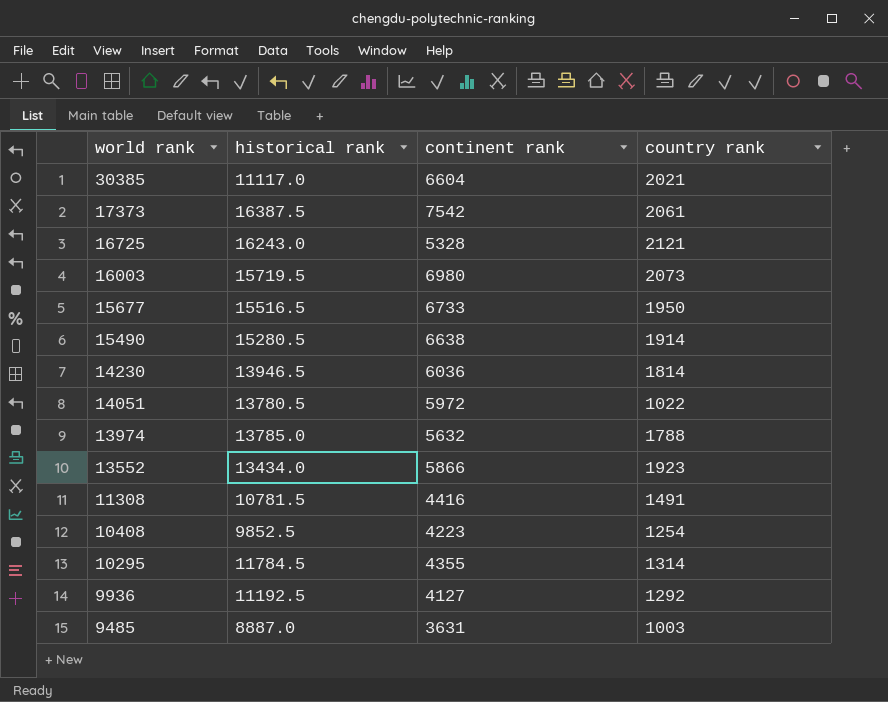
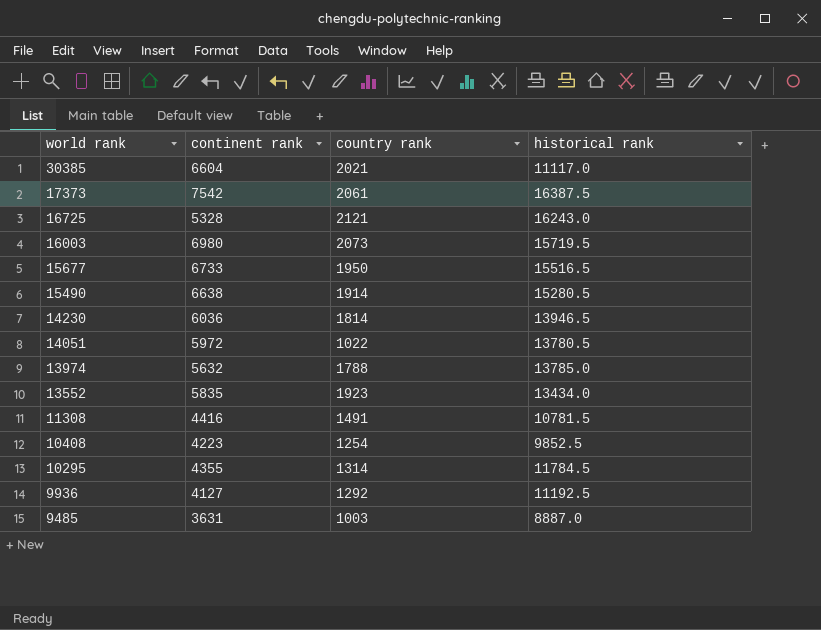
column historical rank | position: 2 -> 4
13552 | continent rank: 5866 -> 5835

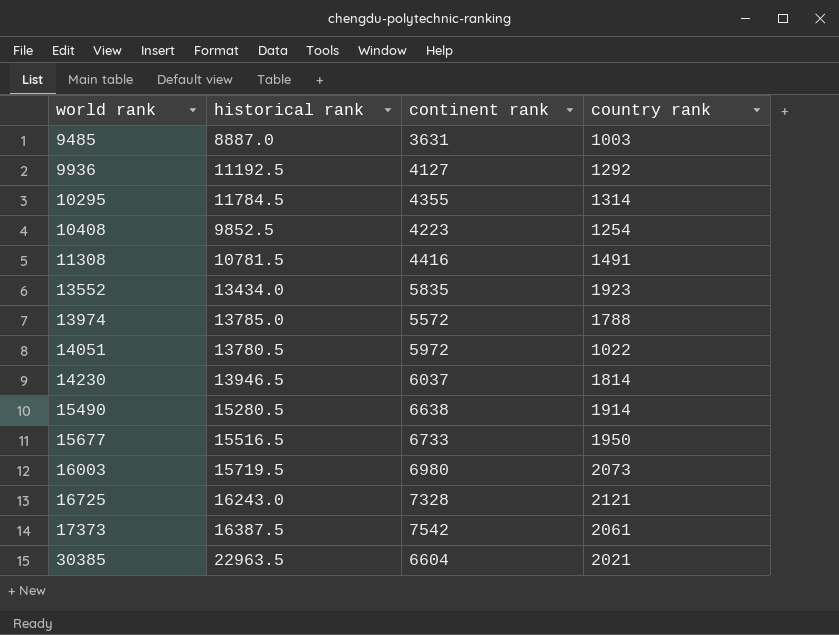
row order: world rank descending -> world rank ascending
column historical rank | position: 4 -> 2
13974 | continent rank: 5632 -> 5572
14230 | continent rank: 6036 -> 6037
16725 | continent rank: 5328 -> 7328
30385 | historical rank: 11117.0 -> 22963.5

